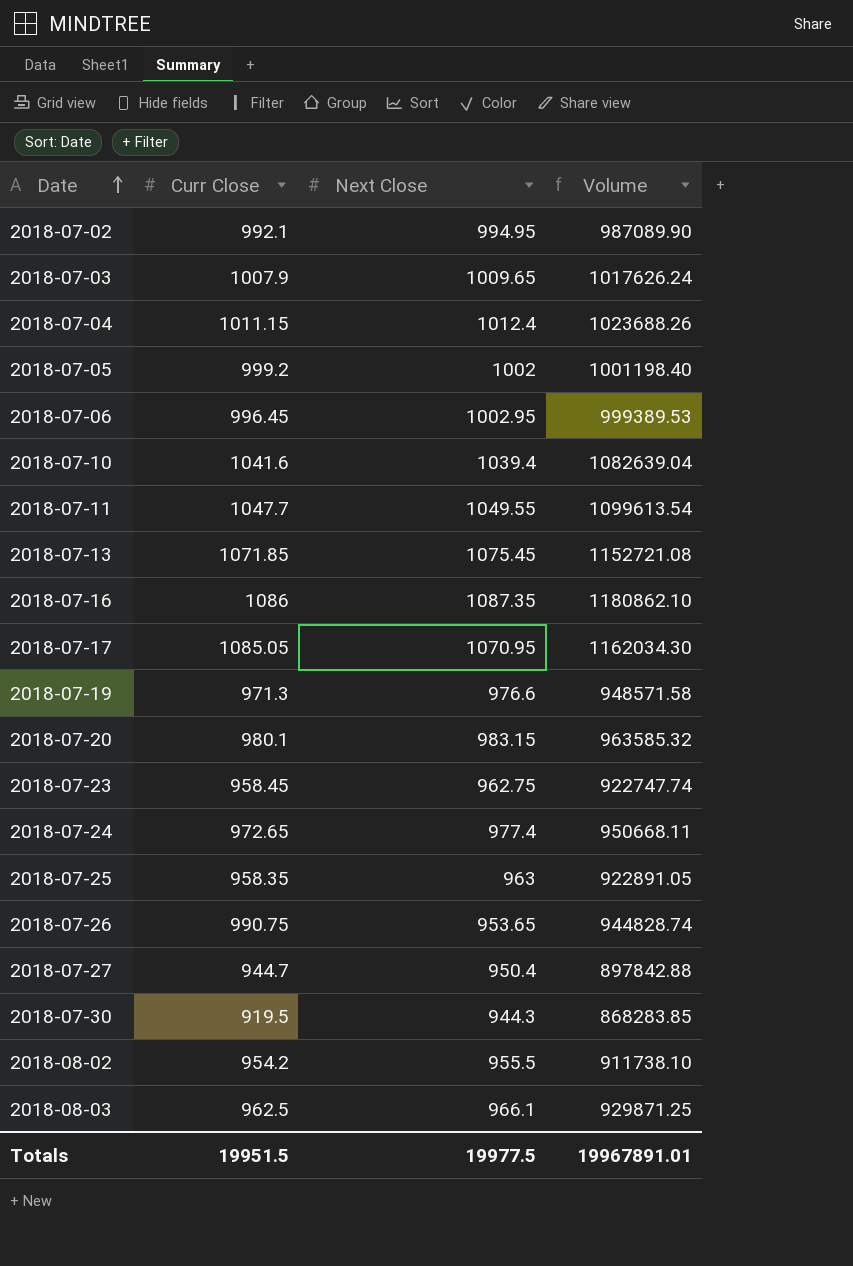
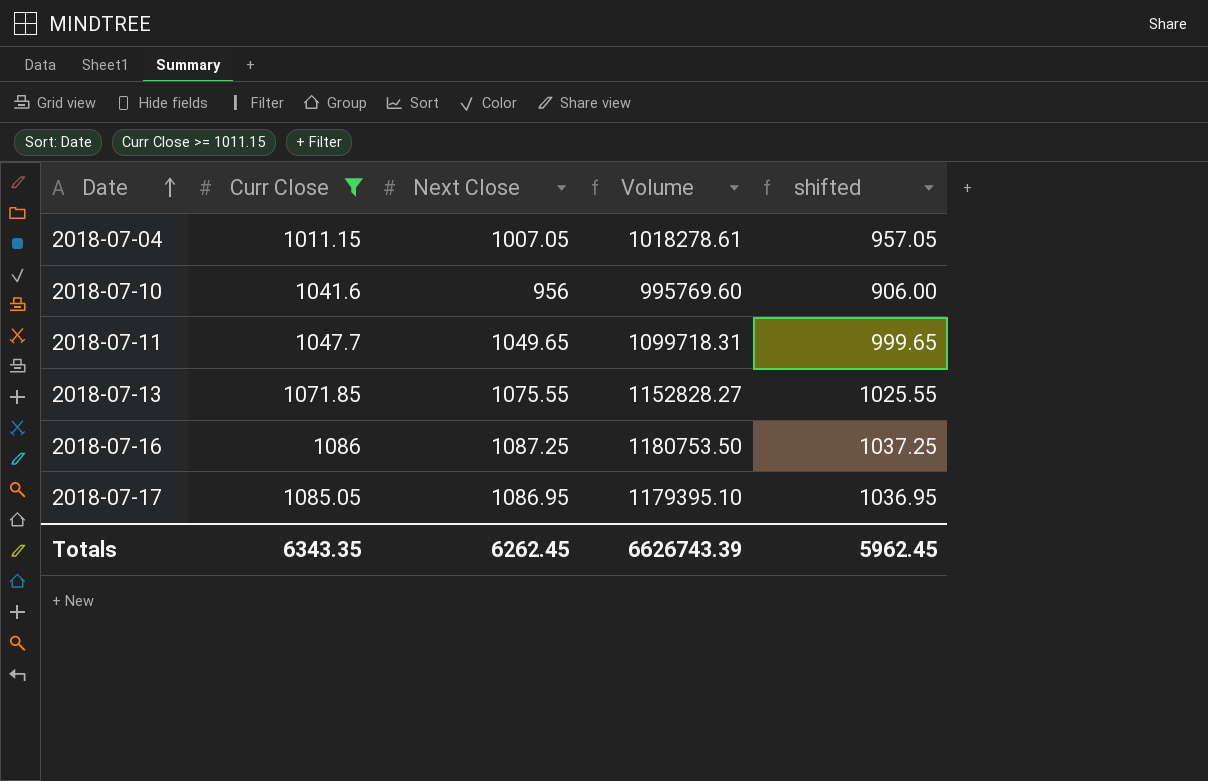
filter: none -> Curr Close >= 1011.15
column shifted | formula: none -> [Next Close] - 50
2018-07-04 | Next Close: 1012.4 -> 1007.05
2018-07-04 | Volume: 1023688.26 -> 1018278.61
2018-07-10 | Next Close: 1039.4 -> 956
2018-07-10 | Volume: 1082639.04 -> 995769.60
2018-07-11 | Next Close: 1049.55 -> 1049.65
2018-07-11 | Volume: 1099613.54 -> 1099718.31
2018-07-13 | Next Close: 1075.45 -> 1075.55
2018-07-13 | Volume: 1152721.08 -> 1152828.27
2018-07-16 | Next Close: 1087.35 -> 1087.25
2018-07-16 | Volume: 1180862.10 -> 1180753.50
2018-07-17 | Next Close: 1070.95 -> 1086.95
2018-07-17 | Volume: 1162034.30 -> 1179395.10
Totals | Curr Close: 19951.5 -> 6343.35
Totals | Next Close: 19977.5 -> 6262.45
Totals | Volume: 19967891.01 -> 6626743.39

